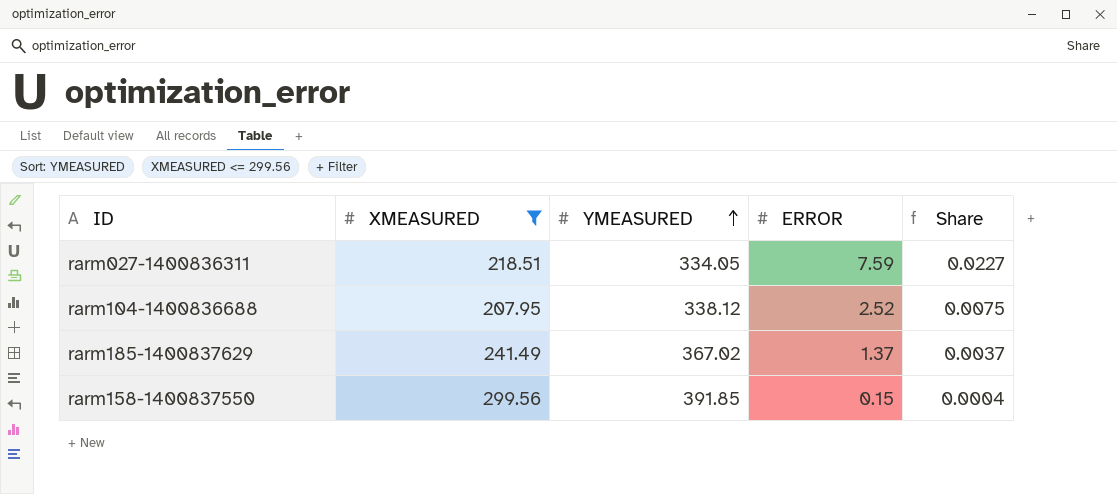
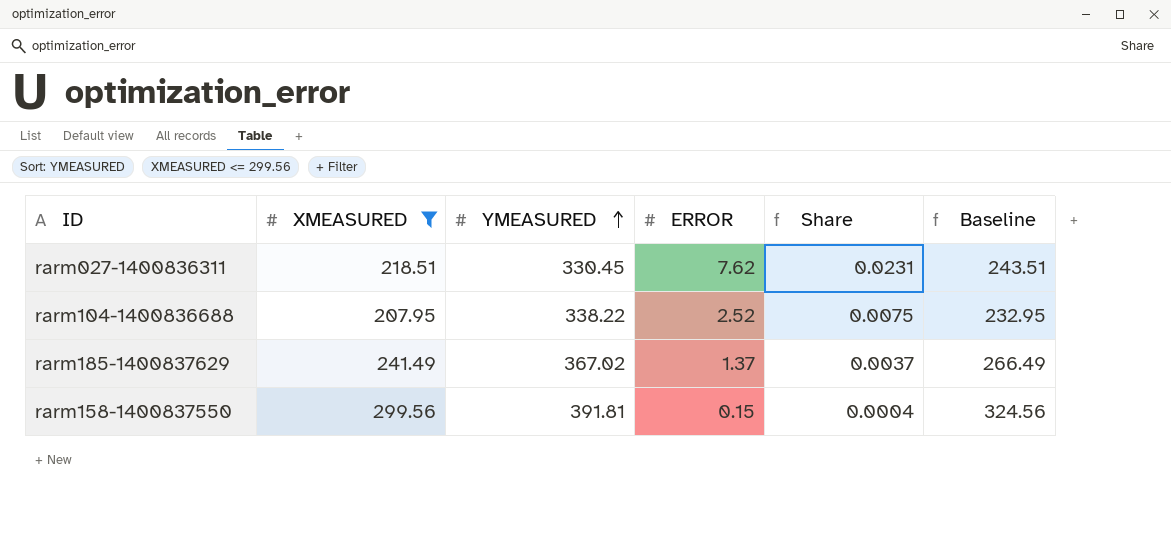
column Baseline | formula: none -> [XMEASURED] + 25
rarm027-1400836311 | YMEASURED: 334.05 -> 330.45
rarm027-1400836311 | ERROR: 7.59 -> 7.62
rarm027-1400836311 | Share: 0.0227 -> 0.0231
rarm104-1400836688 | YMEASURED: 338.12 -> 338.22
rarm158-1400837550 | YMEASURED: 391.85 -> 391.81

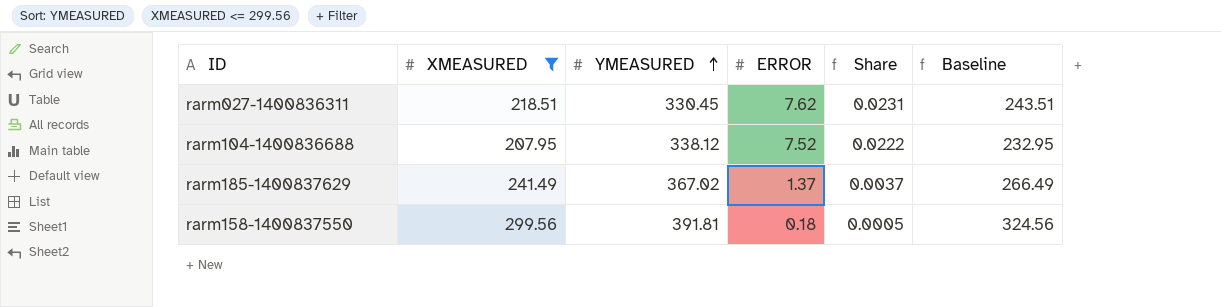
rarm104-1400836688 | YMEASURED: 338.22 -> 338.12
rarm104-1400836688 | ERROR: 2.52 -> 7.52
rarm104-1400836688 | Share: 0.0075 -> 0.0222
rarm158-1400837550 | ERROR: 0.15 -> 0.18
rarm158-1400837550 | Share: 0.0004 -> 0.0005

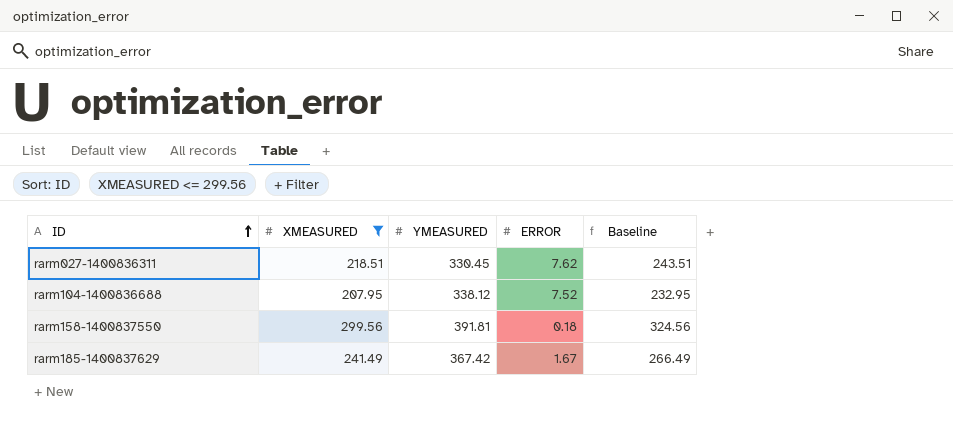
row order: YMEASURED ascending -> ID ascending
column Share | formula: [ERROR] / [YMEASURED] -> none
rarm185-1400837629 | YMEASURED: 367.02 -> 367.42
rarm185-1400837629 | ERROR: 1.37 -> 1.67

